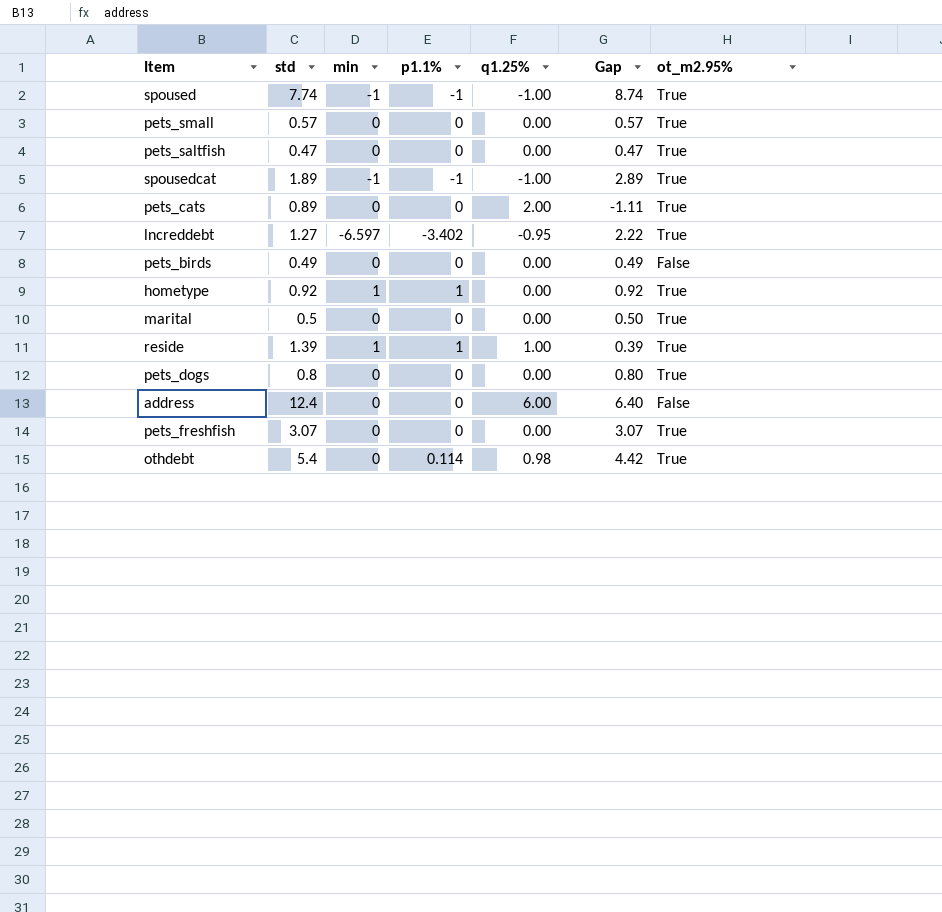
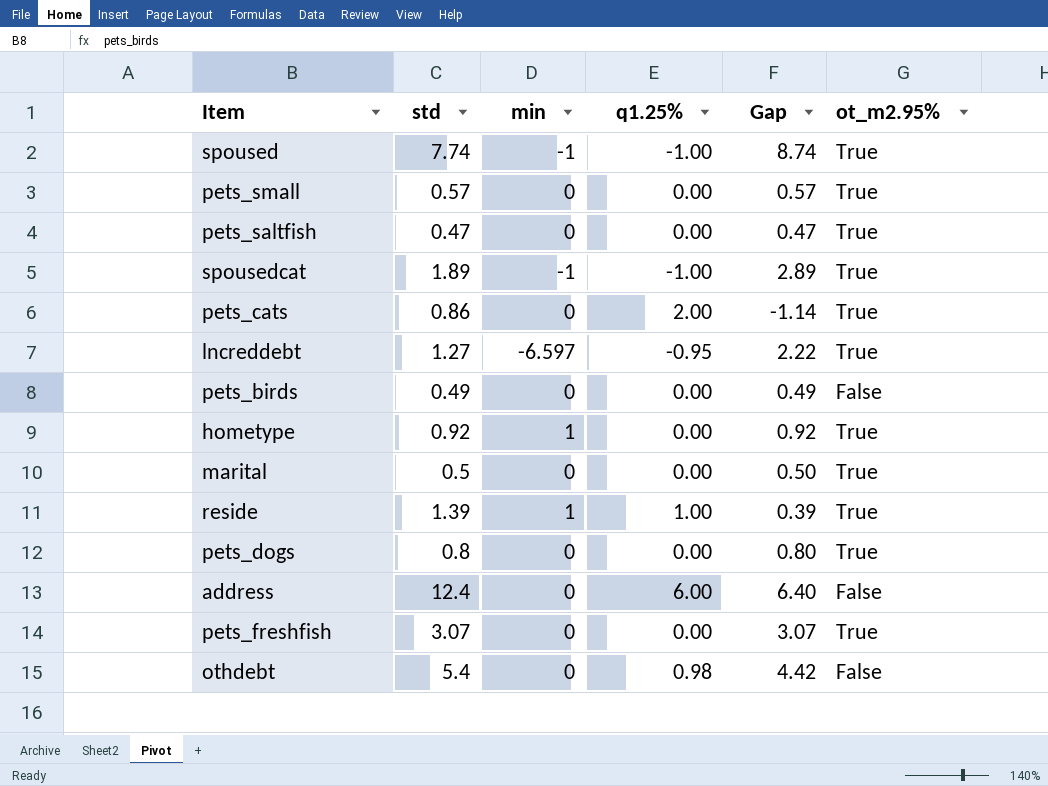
column p1.1% | position: 4 -> none
pets_cats | std: 0.89 -> 0.86
pets_cats | Gap: -1.11 -> -1.14
othdebt | ot_m2.95%: True -> False

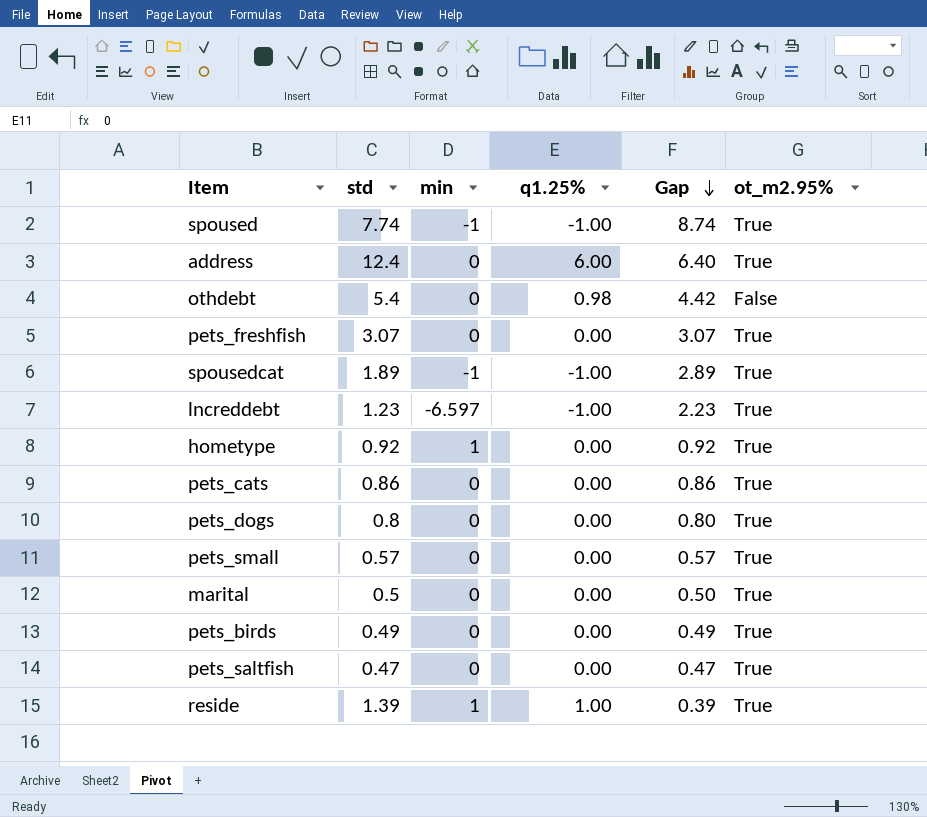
row order: none -> Gap descending
address | ot_m2.95%: False -> True
lncreddebt | std: 1.27 -> 1.23
lncreddebt | q1.25%: -0.95 -> -1.00
lncreddebt | Gap: 2.22 -> 2.23
pets_cats | q1.25%: 2.00 -> 0.00
pets_cats | Gap: -1.14 -> 0.86
pets_birds | ot_m2.95%: False -> True

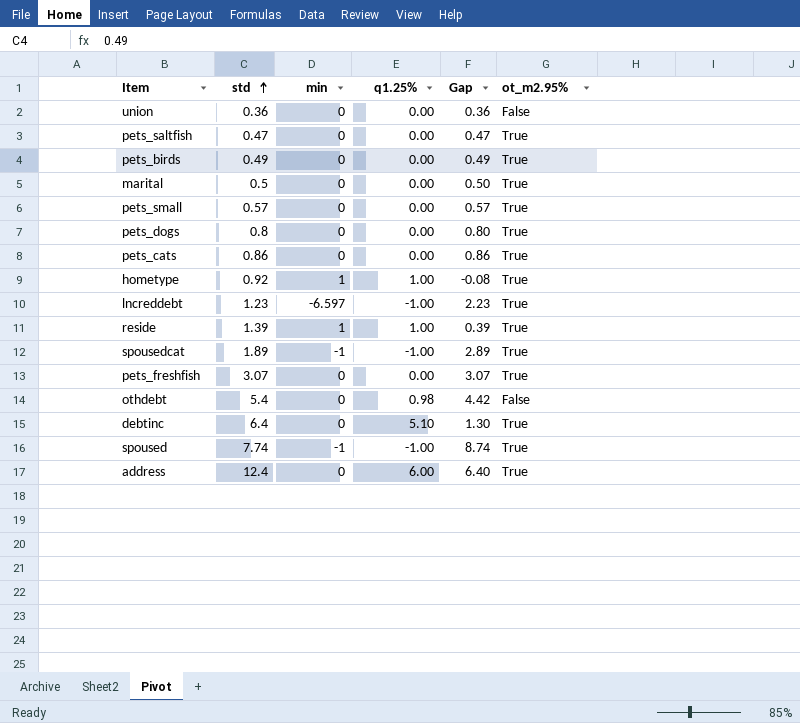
row order: Gap descending -> std ascending
row union: none -> 0.36 | 0 | 0.00 | 0.36 | False
hometype | q1.25%: 0.00 -> 1.00
hometype | Gap: 0.92 -> -0.08
row debtinc: none -> 6.4 | 0 | 5.10 | 1.30 | True

